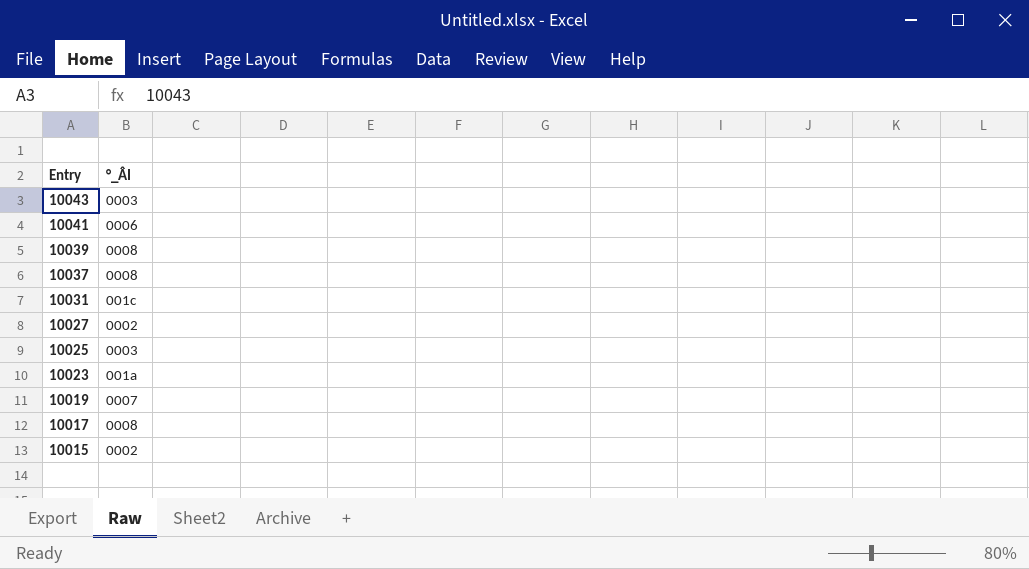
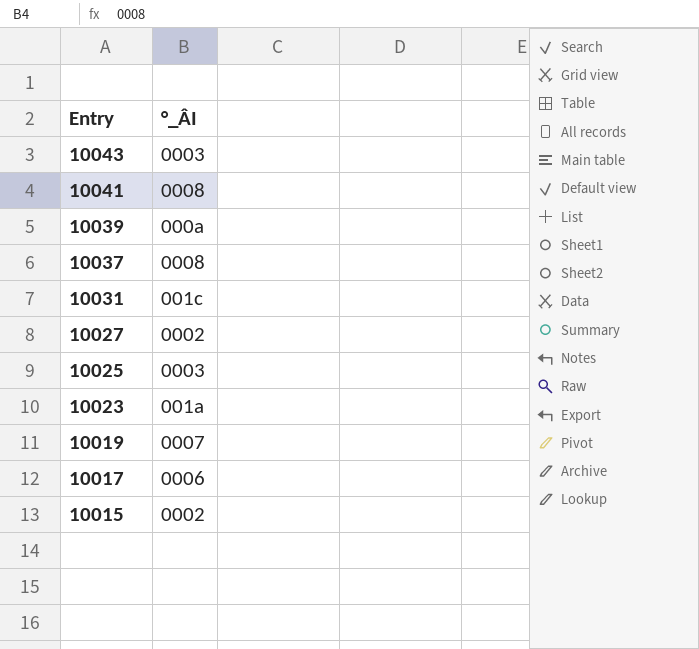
10041 | °_ÂI: 0006 -> 0008
10039 | °_ÂI: 0008 -> 000a
10017 | °_ÂI: 0008 -> 0006

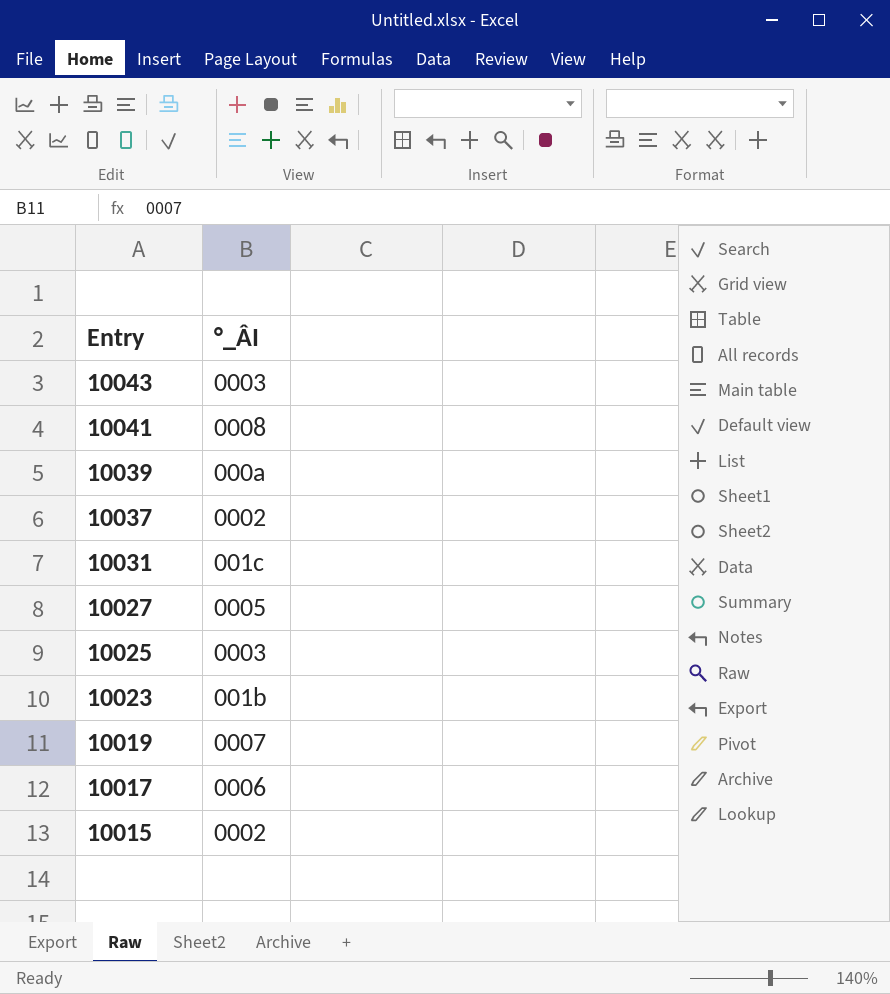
10037 | °_ÂI: 0008 -> 0002
10027 | °_ÂI: 0002 -> 0005
10023 | °_ÂI: 001a -> 001b

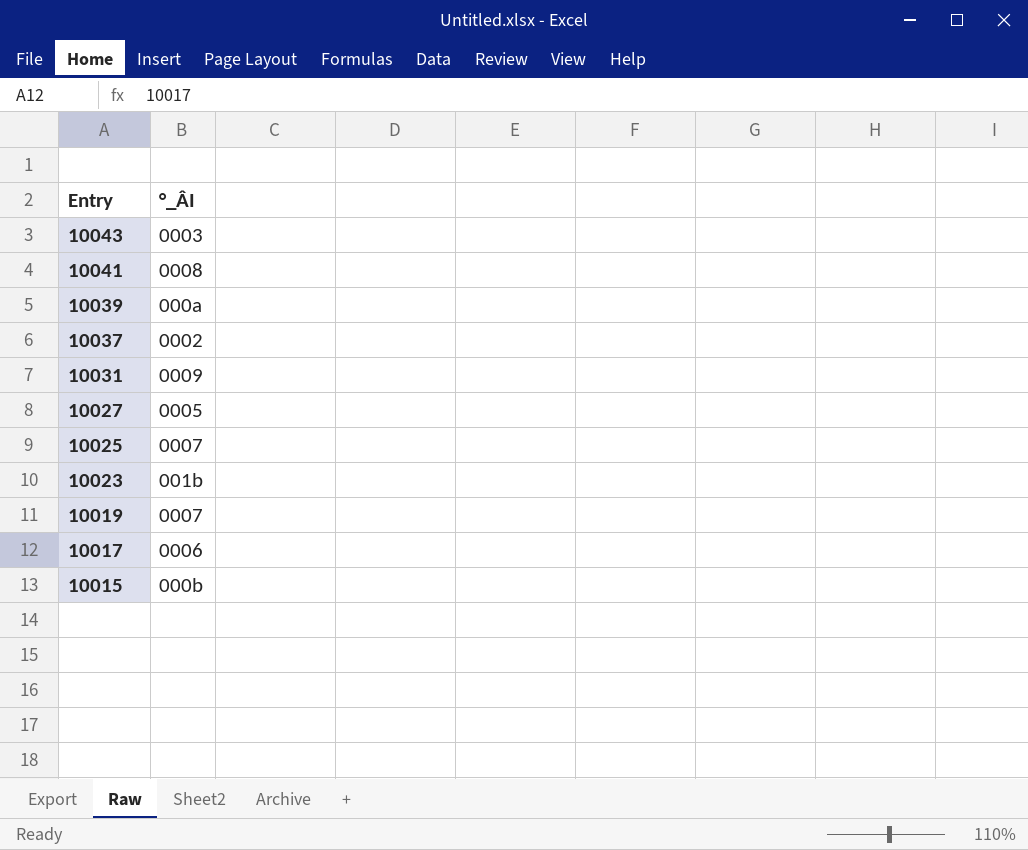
10031 | °_ÂI: 001c -> 0009
10025 | °_ÂI: 0003 -> 0007
10015 | °_ÂI: 0002 -> 000b

